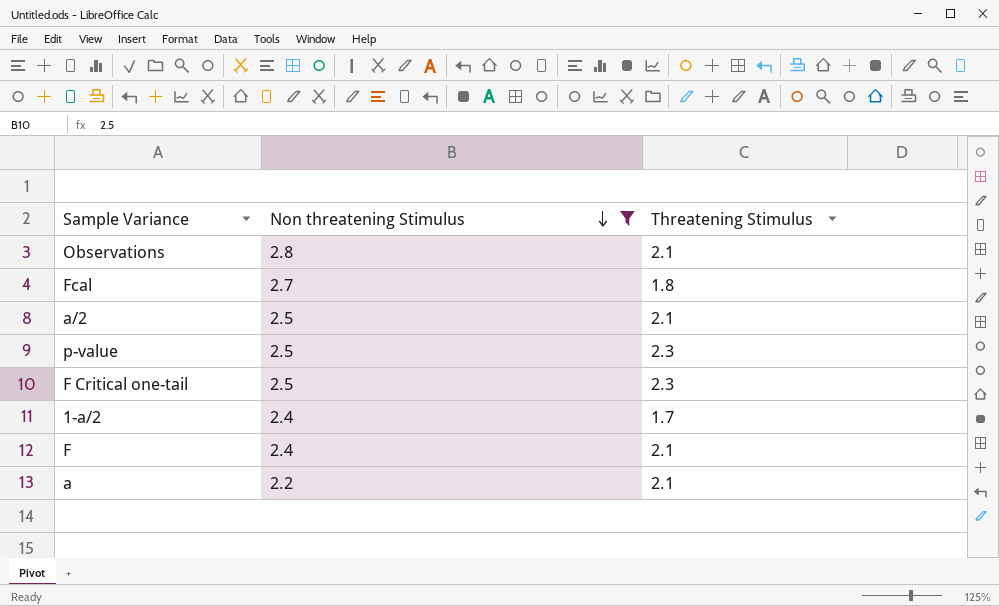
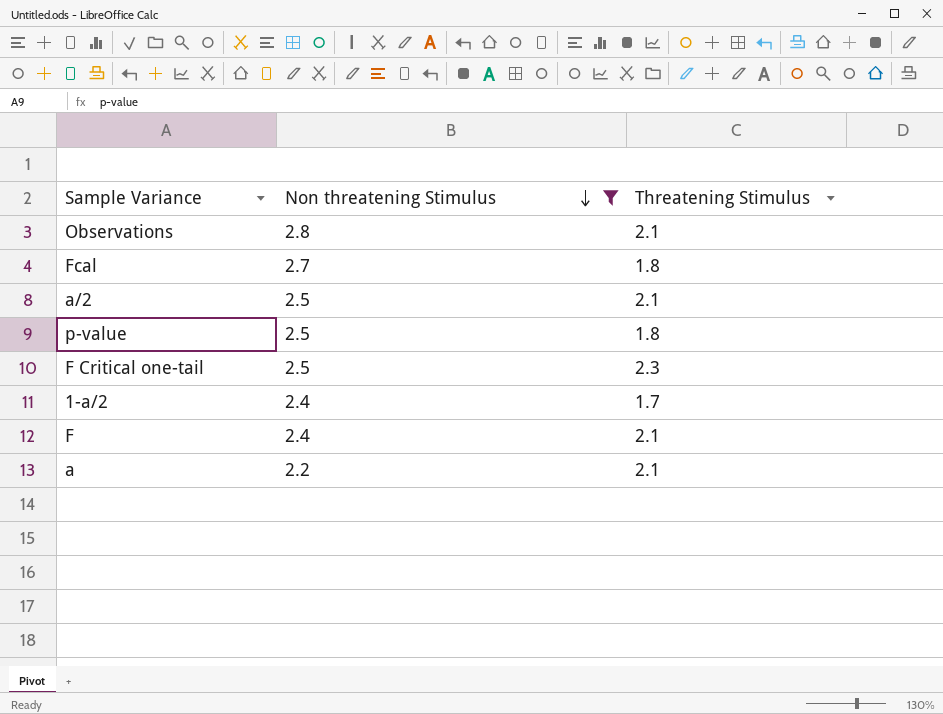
p-value | Threatening Stimulus: 2.3 -> 1.8

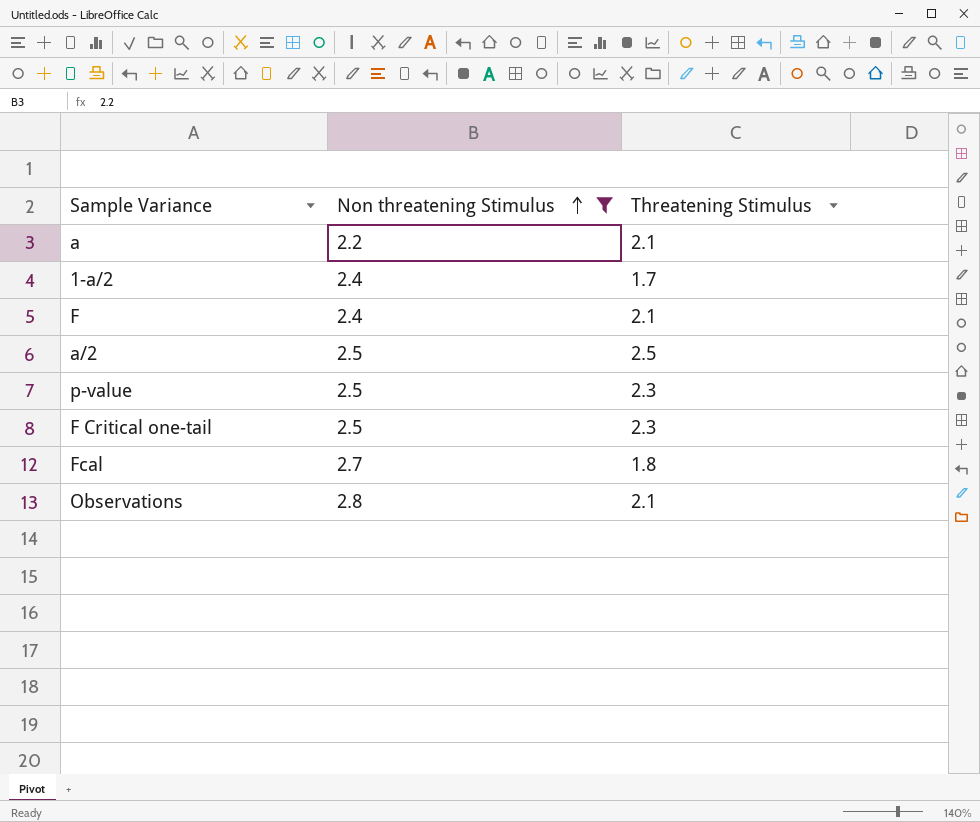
row order: Non threatening Stimulus descending -> Non threatening Stimulus ascending
a/2 | Threatening Stimulus: 2.1 -> 2.5
p-value | Threatening Stimulus: 1.8 -> 2.3

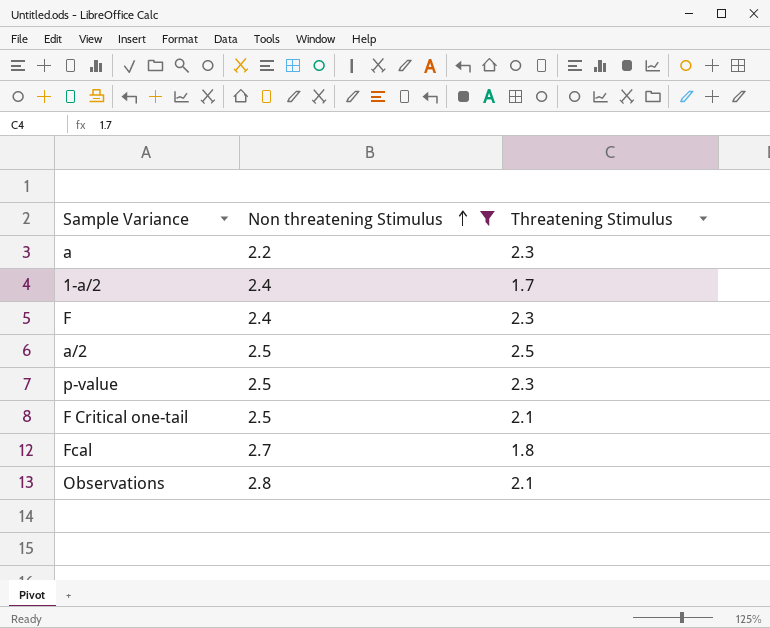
a | Threatening Stimulus: 2.1 -> 2.3
F | Threatening Stimulus: 2.1 -> 2.3
F Critical one-tail | Threatening Stimulus: 2.3 -> 2.1

